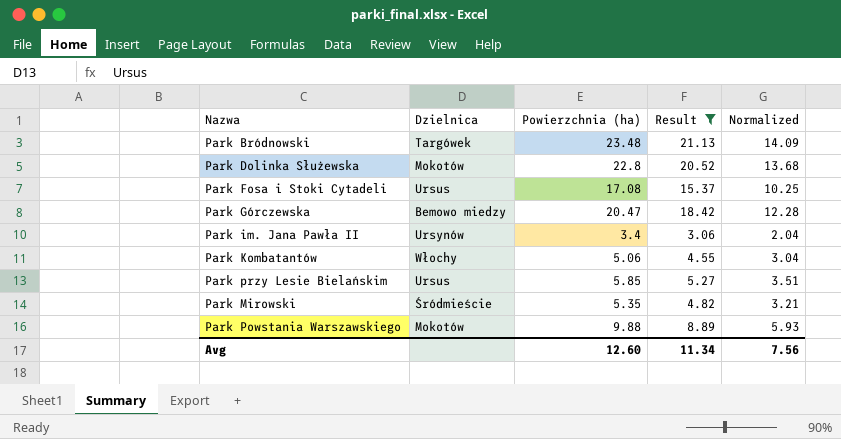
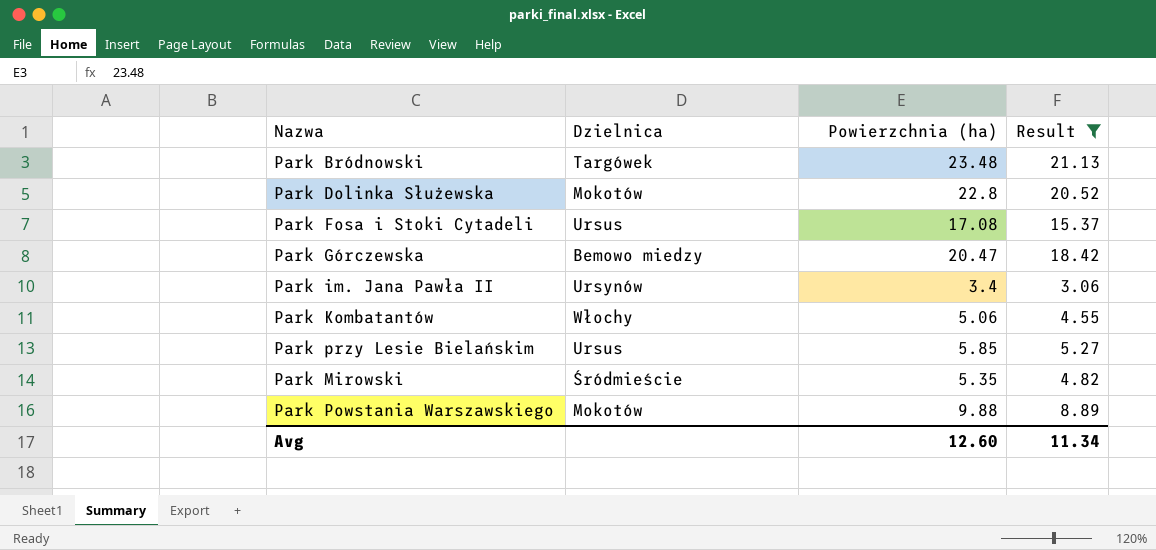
column Normalized | formula: [Powierzchnia (ha)] * 0.6 -> none

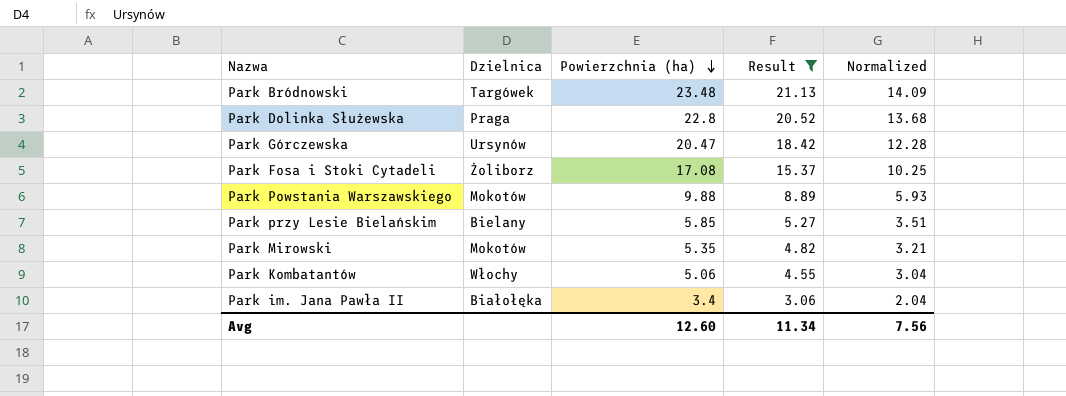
row order: none -> Powierzchnia (ha) descending
column Normalized | formula: none -> [Powierzchnia (ha)] * 0.6
Park Dolinka Służewska | Dzielnica: Mokotów -> Praga
Park Górczewska | Dzielnica: Bemowo miedzy -> Ursynów
Park Fosa i Stoki Cytadeli | Dzielnica: Ursus -> Żoliborz
Park przy Lesie Bielańskim | Dzielnica: Ursus -> Bielany
Park Mirowski | Dzielnica: Śródmieście -> Mokotów
Park im. Jana Pawła II | Dzielnica: Ursynów -> Białołęka

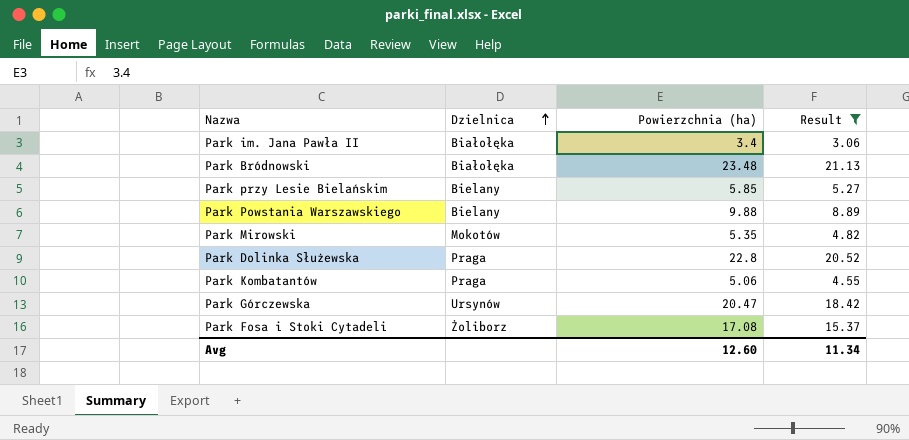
row order: Powierzchnia (ha) descending -> Dzielnica ascending
column Normalized | formula: [Powierzchnia (ha)] * 0.6 -> none
Park Bródnowski | Dzielnica: Targówek -> Białołęka
Park Powstania Warszawskiego | Dzielnica: Mokotów -> Bielany
Park Kombatantów | Dzielnica: Włochy -> Praga

